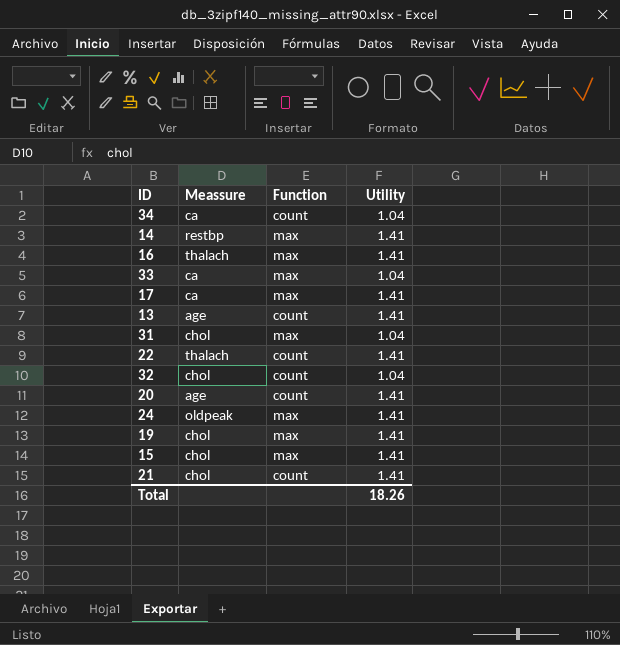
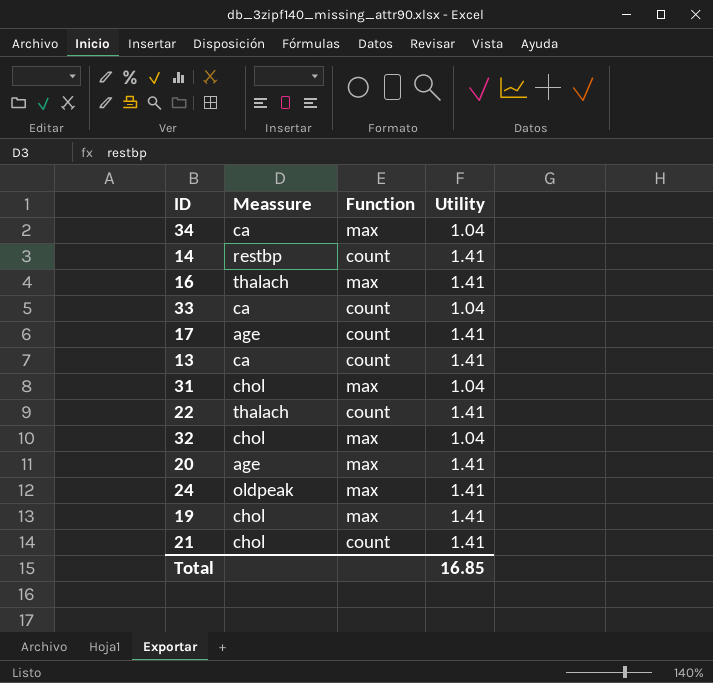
row 15: chol | max | 1.41 -> none
34 | Function: count -> max
14 | Function: max -> count
33 | Function: max -> count
17 | Meassure: ca -> age
17 | Function: max -> count
13 | Meassure: age -> ca
32 | Function: count -> max
20 | Function: count -> max
Total | Utility: 18.26 -> 16.85

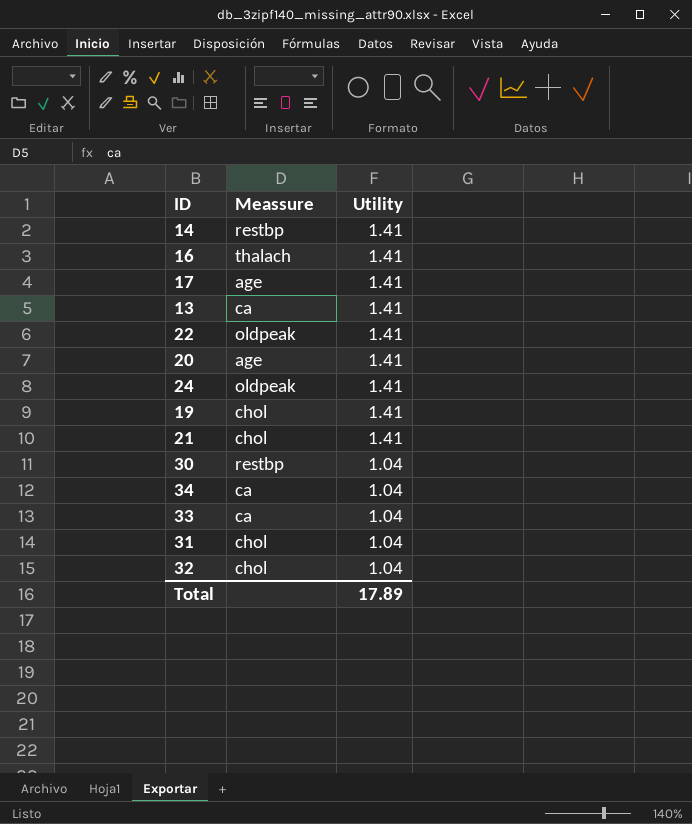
row order: none -> Utility descending
column Function | position: 3 -> none
22 | Meassure: thalach -> oldpeak
row 30: none -> restbp | 1.04
Total | Utility: 16.85 -> 17.89

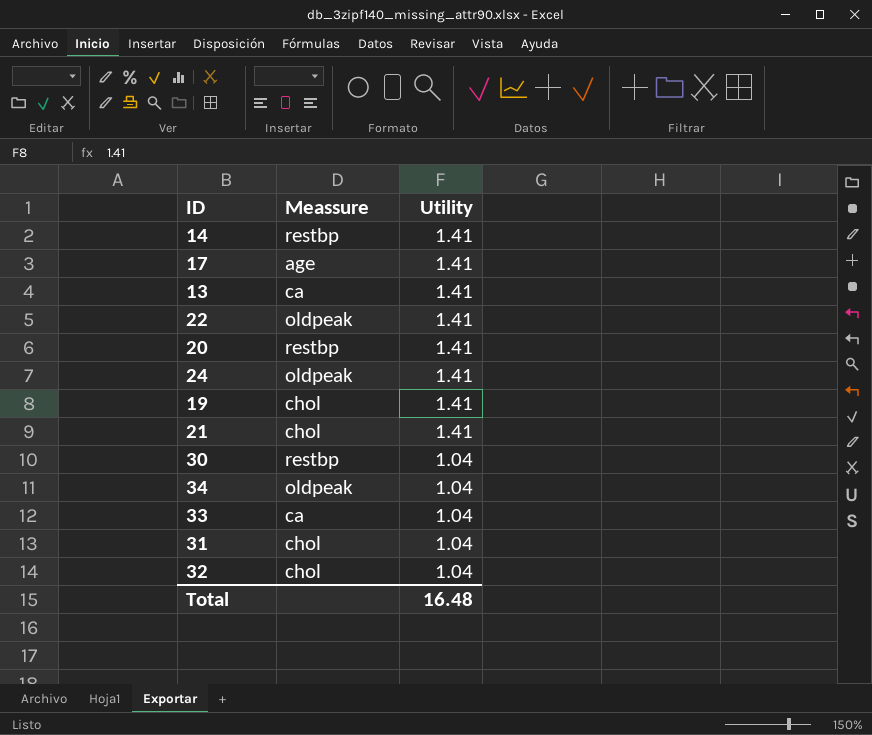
row 16: thalach | 1.41 -> none
20 | Meassure: age -> restbp
34 | Meassure: ca -> oldpeak
Total | Utility: 17.89 -> 16.48

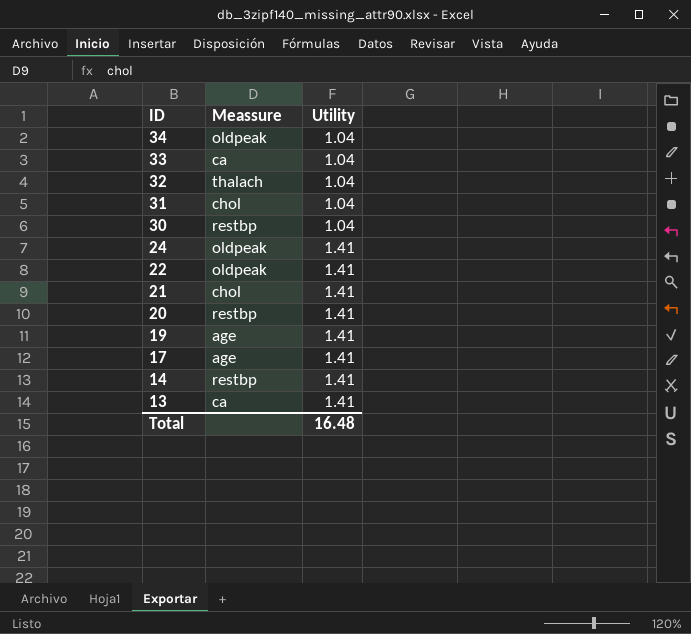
row order: Utility descending -> ID descending
32 | Meassure: chol -> thalach
19 | Meassure: chol -> age

